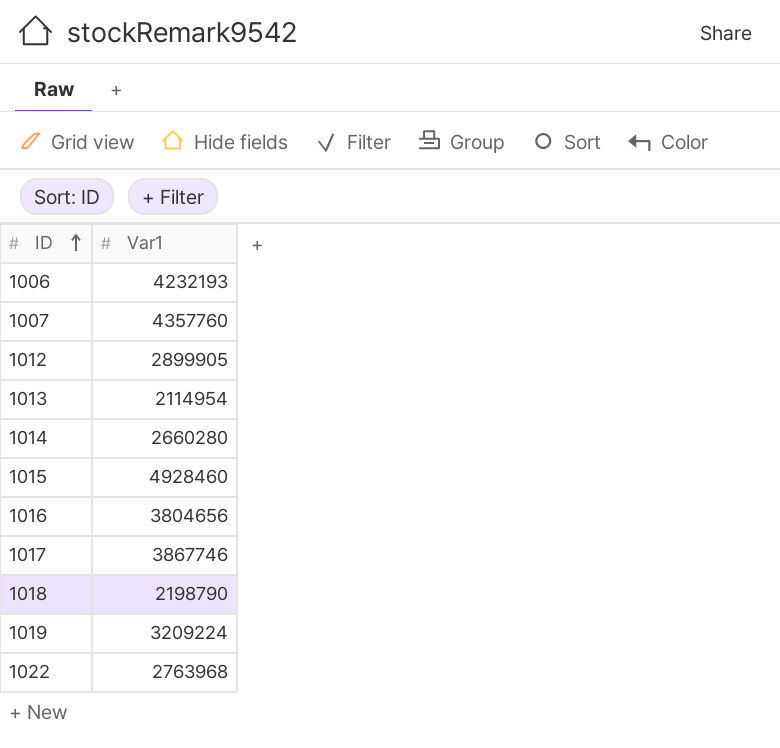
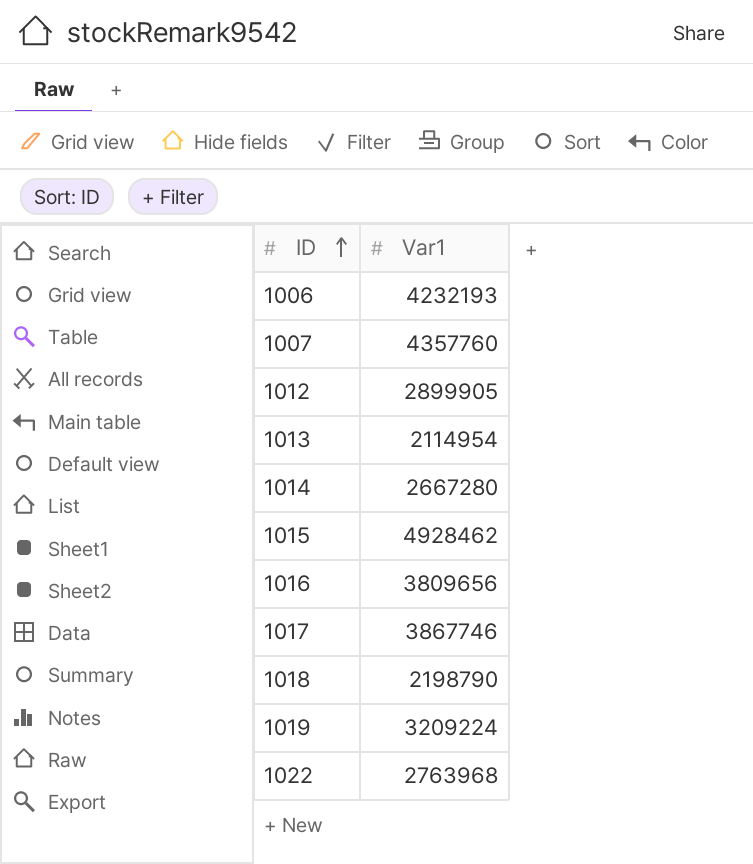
1014 | Var1: 2660280 -> 2667280
1015 | Var1: 4928460 -> 4928462
1016 | Var1: 3804656 -> 3809656

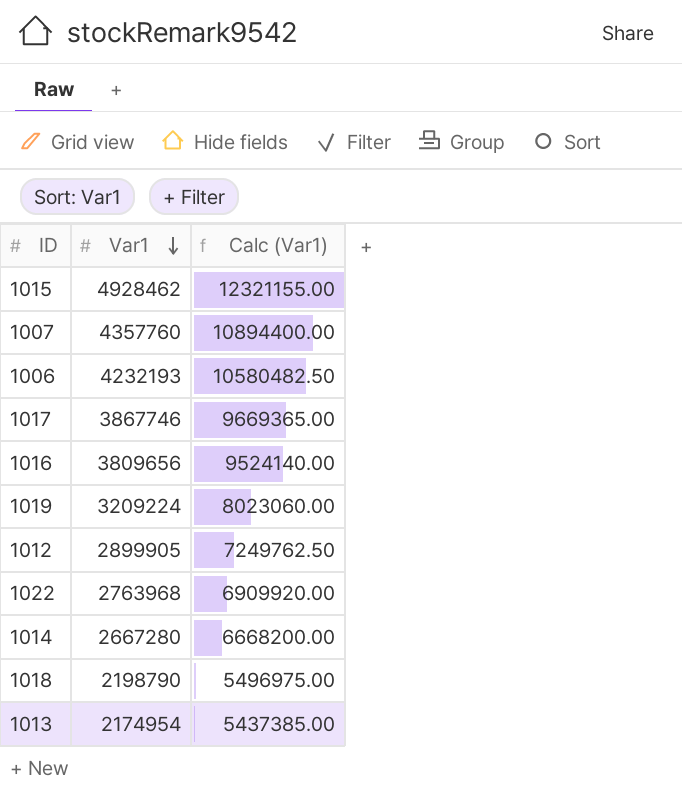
row order: ID ascending -> Var1 descending
column Calc (Var1) | formula: none -> [Var1] * 2.5
1013 | Var1: 2114954 -> 2174954

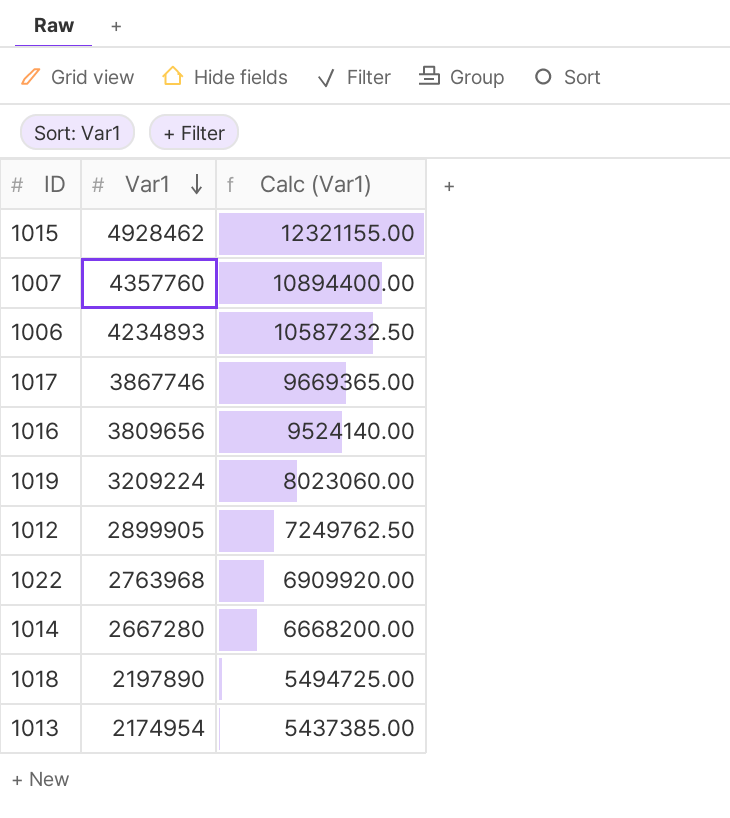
1006 | Var1: 4232193 -> 4234893
1006 | Calc (Var1): 10580482.50 -> 10587232.50
1018 | Var1: 2198790 -> 2197890
1018 | Calc (Var1): 5496975.00 -> 5494725.00

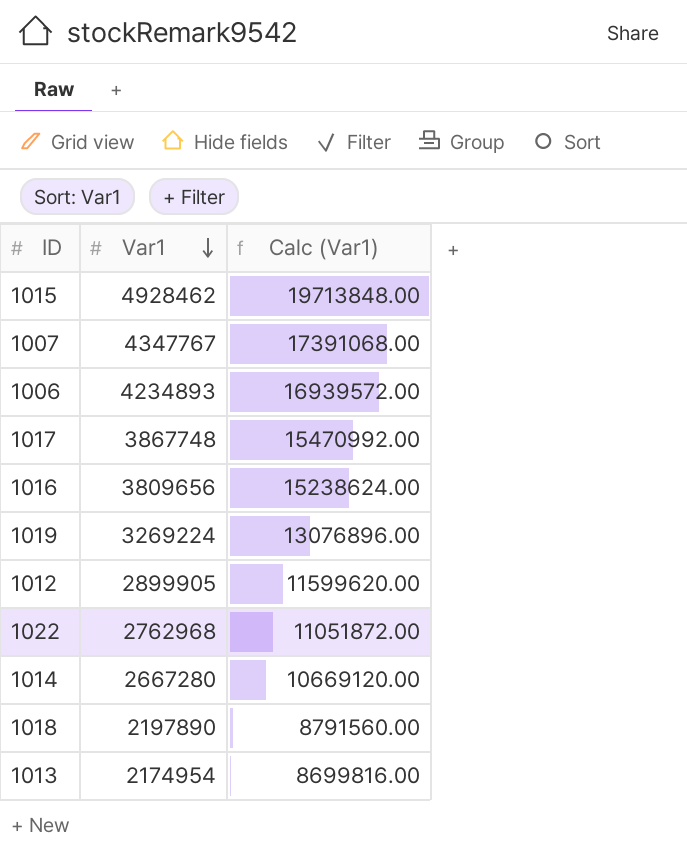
column Calc (Var1) | formula: [Var1] * 2.5 -> [Var1] * 4
1007 | Var1: 4357760 -> 4347767
1017 | Var1: 3867746 -> 3867748
1019 | Var1: 3209224 -> 3269224
1022 | Var1: 2763968 -> 2762968

